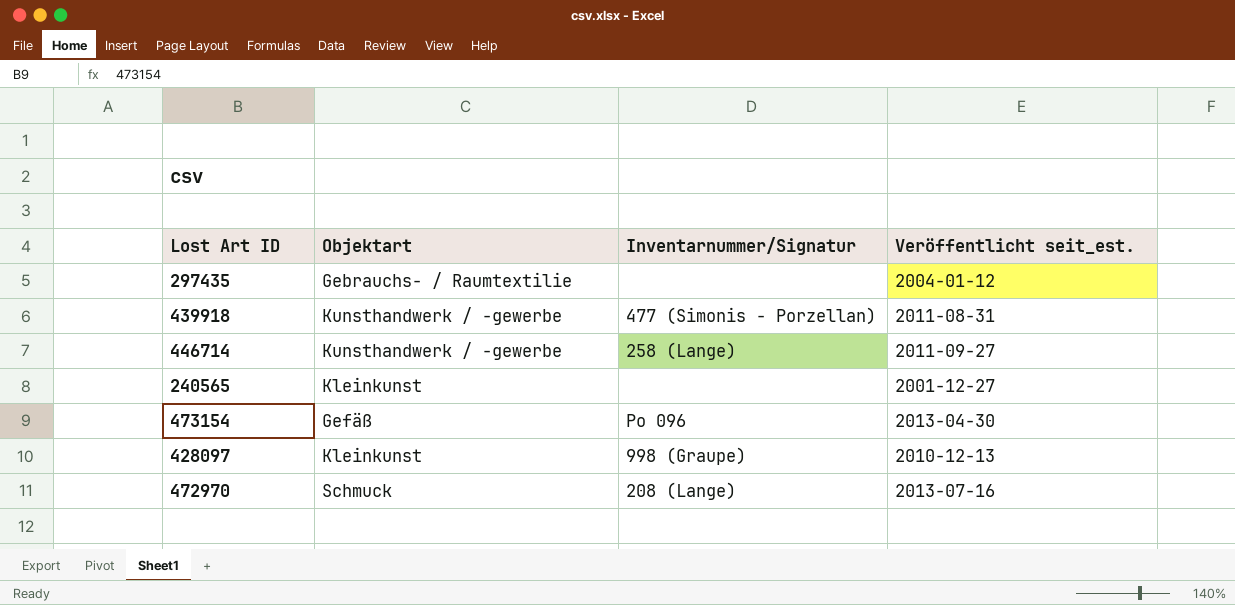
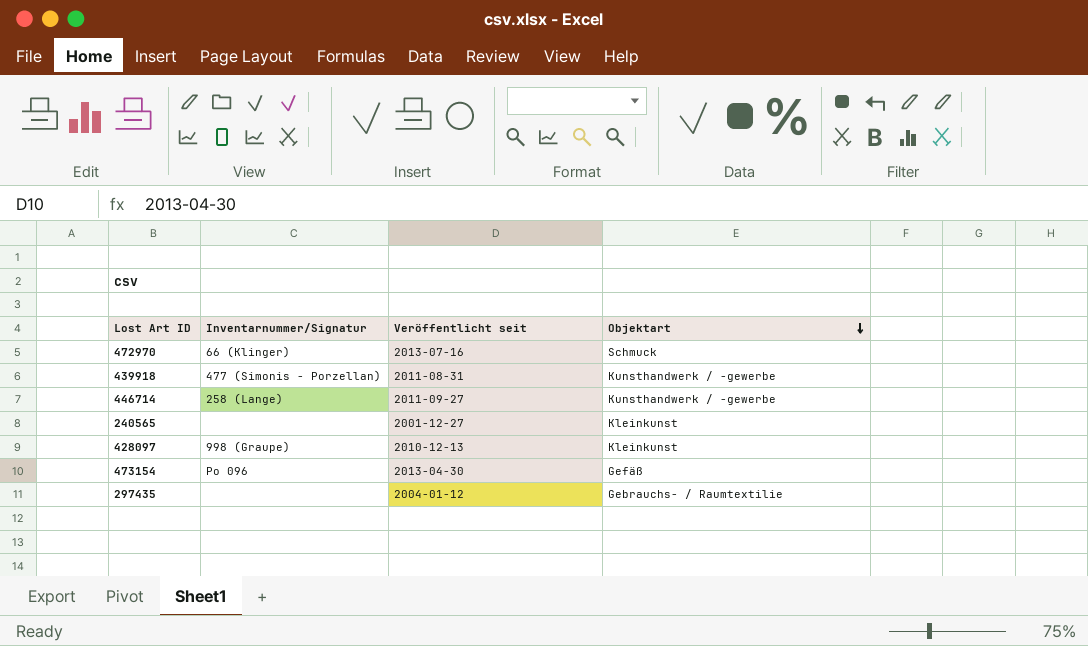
row order: none -> Objektart descending
column name: Veröffentlicht seit_est. -> Veröffentlicht seit
column Objektart | position: 2 -> 4
472970 | Inventarnummer/Signatur: 208 (Lange) -> 66 (Klinger)

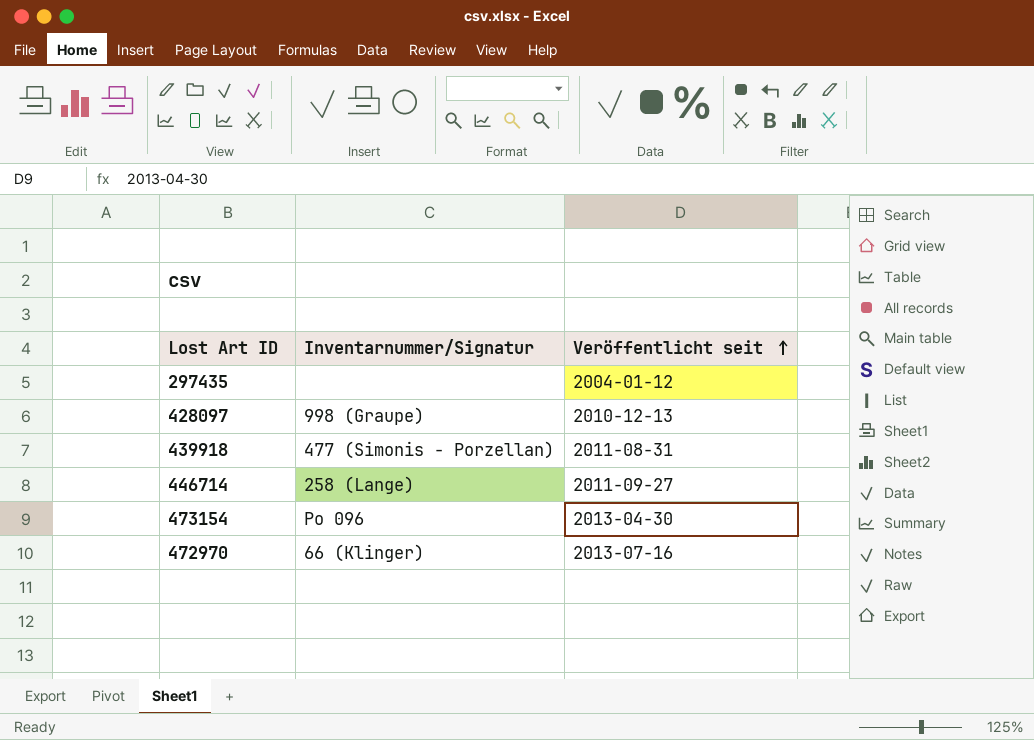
row order: Objektart descending -> Veröffentlicht seit ascending
column Objektart | position: 4 -> none
row 240565: none | 2001-12-27 | Kleinkunst -> none

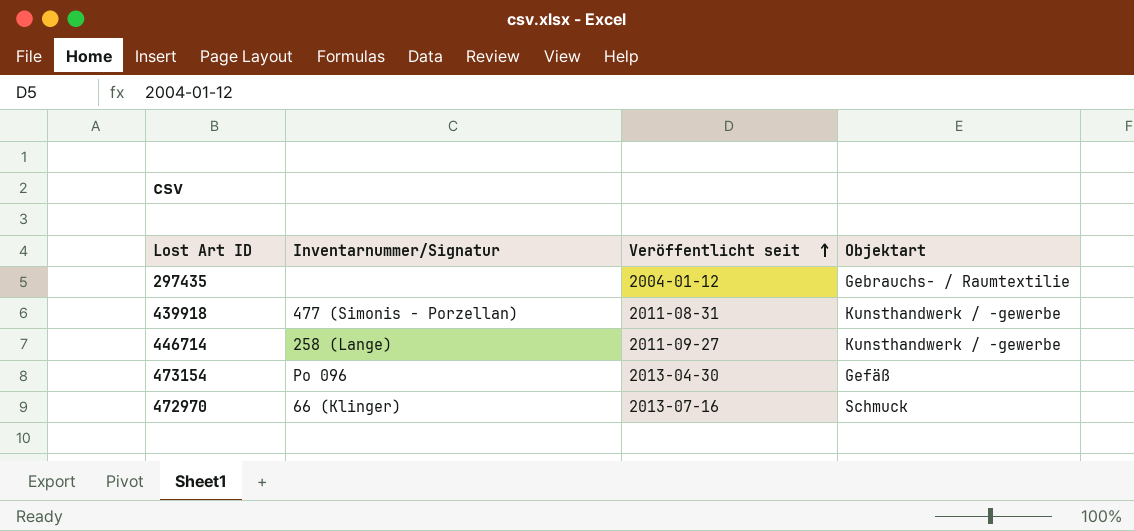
column Objektart | position: none -> 4
row 428097: 998 (Graupe) | 2010-12-13 -> none

